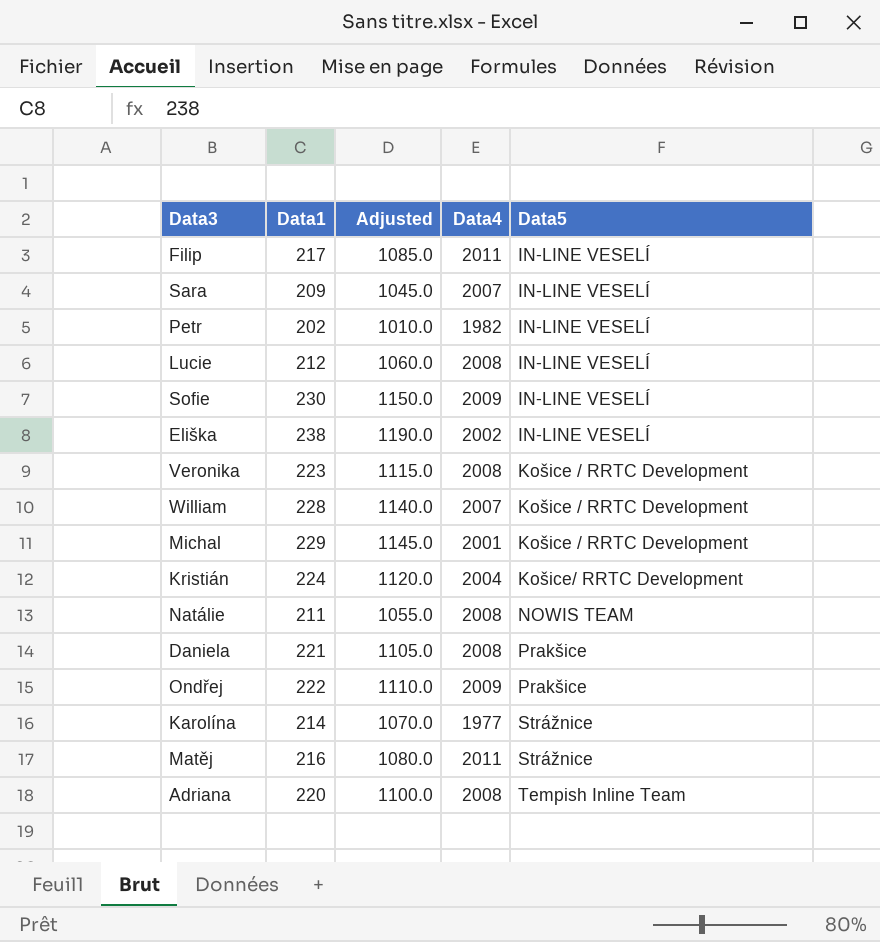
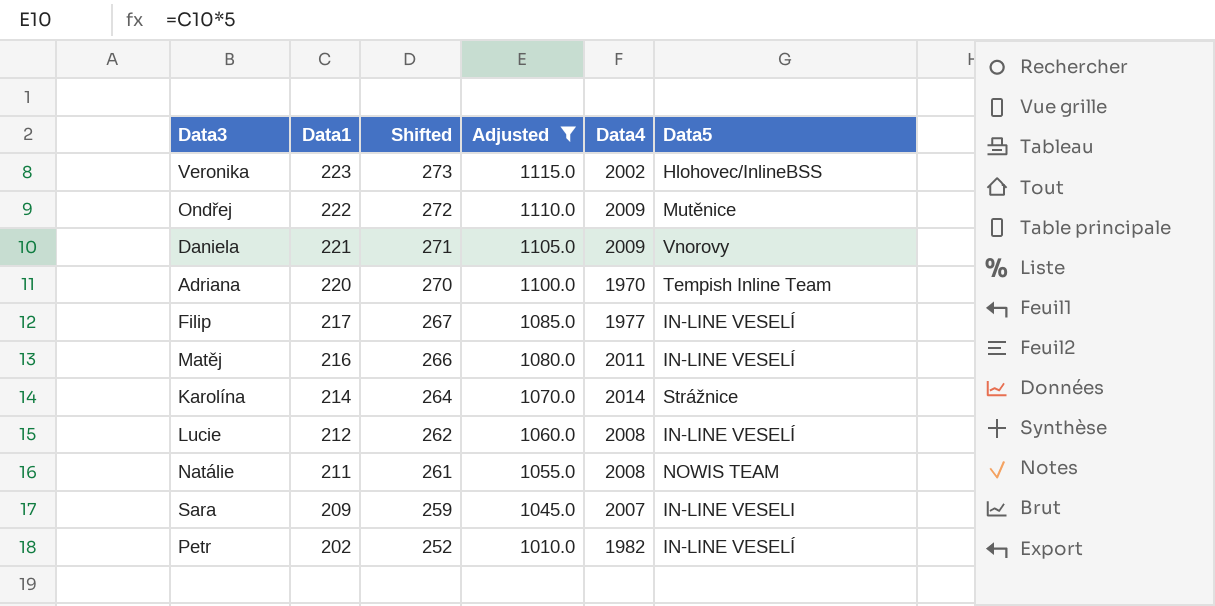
filter: none -> Adjusted <= 1115.0
row order: Data5 ascending -> Data1 descending
column Shifted | formula: none -> [Data1] + 50
Veronika | Data4: 2008 -> 2002
Veronika | Data5: Košice / RRTC Development -> Hlohovec/InlineBSS
Ondřej | Data5: Prakšice -> Mutěnice
Daniela | Data4: 2008 -> 2009
Daniela | Data5: Prakšice -> Vnorovy
Adriana | Data4: 2008 -> 1970
Filip | Data4: 2011 -> 1977
Matěj | Data5: Strážnice -> IN-LINE VESELÍ
Karolína | Data4: 1977 -> 2014
Sara | Data5: IN-LINE VESELÍ -> IN-LINE VESELI

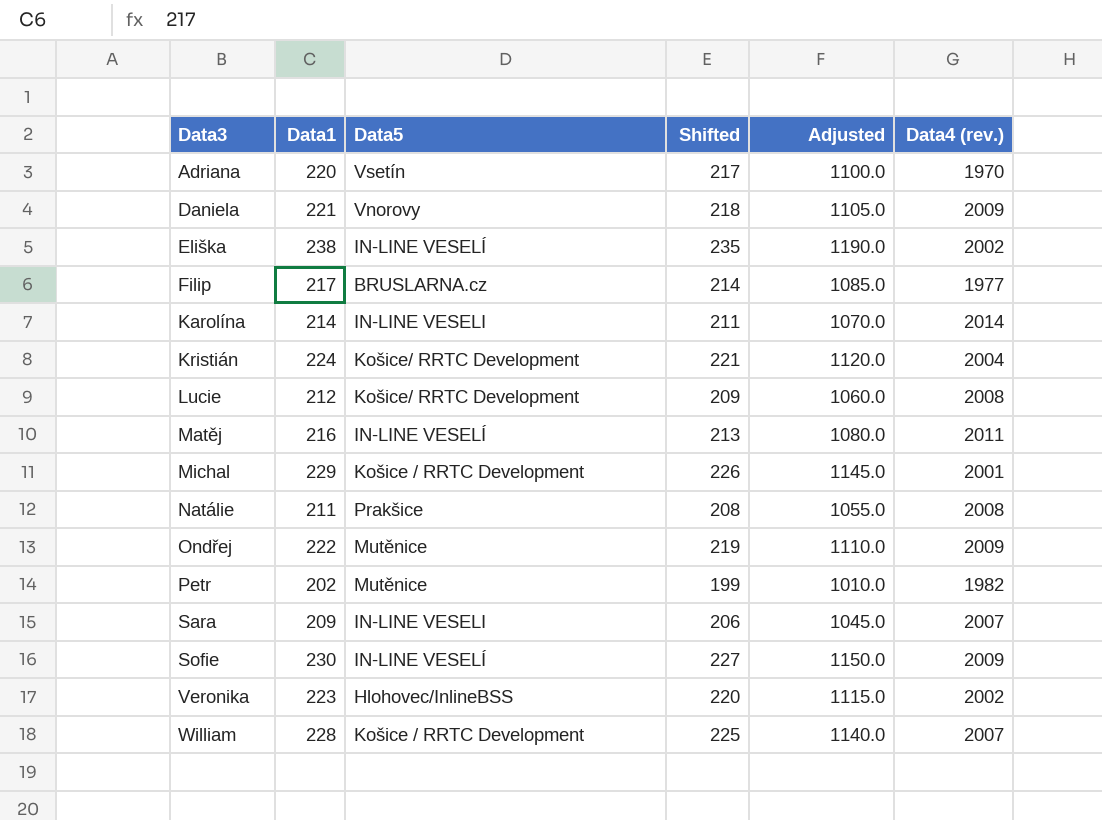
filter: Adjusted <= 1115.0 -> none
row order: Data1 descending -> Data3 ascending
column Data5 | position: 6 -> 3
column Shifted | formula: [Data1] + 50 -> [Data1] - 3
column name: Data4 -> Data4 (rev.)
Adriana | Data5: Tempish Inline Team -> Vsetín
Filip | Data5: IN-LINE VESELÍ -> BRUSLARNA.cz
Karolína | Data5: Strážnice -> IN-LINE VESELI
Lucie | Data5: IN-LINE VESELÍ -> Košice/ RRTC Development
Natálie | Data5: NOWIS TEAM -> Prakšice
Petr | Data5: IN-LINE VESELÍ -> Mutěnice

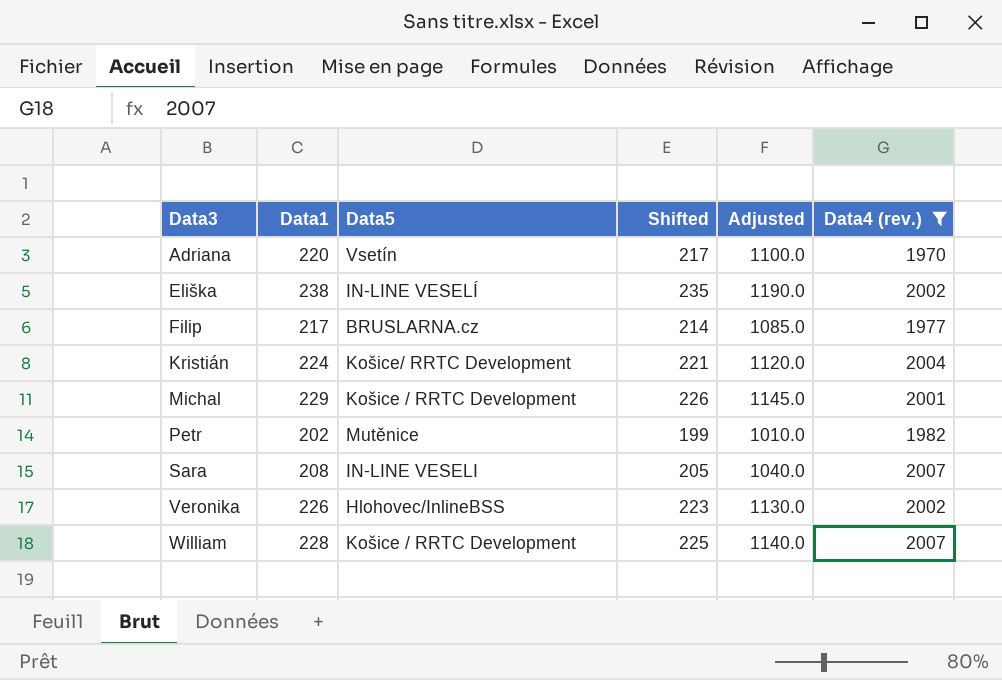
filter: none -> Data4 (rev.) <= 2007
Sara | Data1: 209 -> 208
Sara | Shifted: 206 -> 205
Sara | Adjusted: 1045.0 -> 1040.0
Veronika | Data1: 223 -> 226
Veronika | Shifted: 220 -> 223
Veronika | Adjusted: 1115.0 -> 1130.0

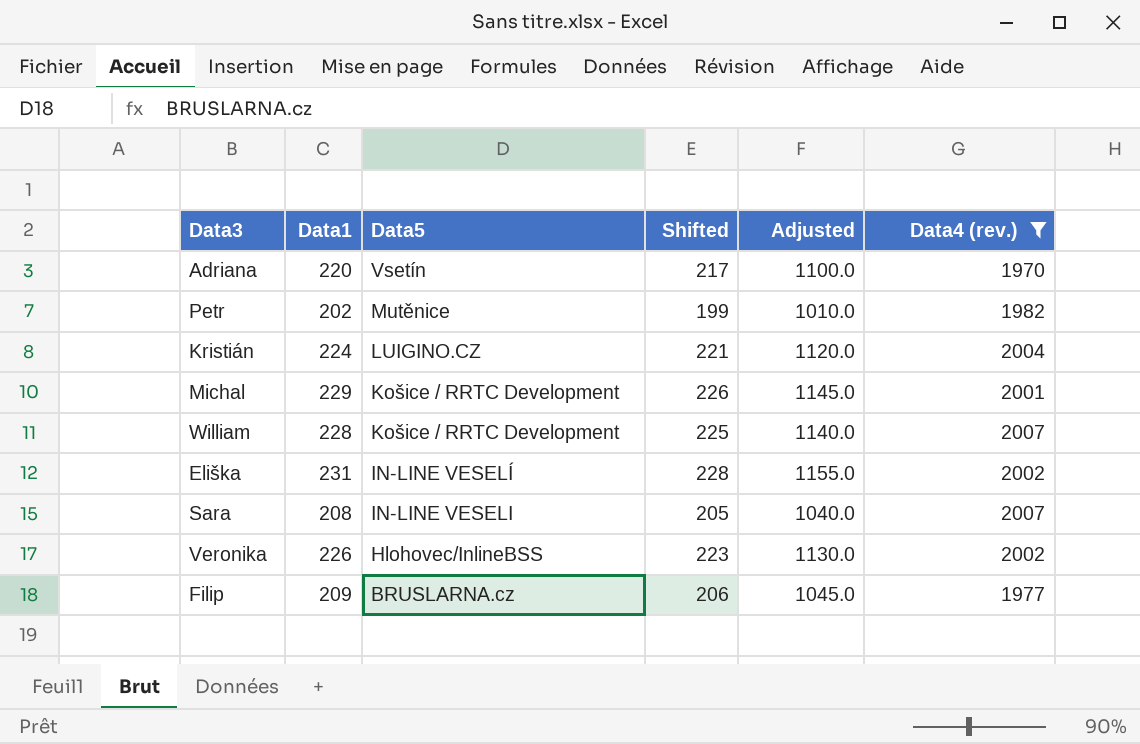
row order: Data3 ascending -> Data5 descending
Kristián | Data5: Košice/ RRTC Development -> LUIGINO.CZ
Eliška | Data1: 238 -> 231
Eliška | Shifted: 235 -> 228
Eliška | Adjusted: 1190.0 -> 1155.0
Filip | Data1: 217 -> 209
Filip | Shifted: 214 -> 206
Filip | Adjusted: 1085.0 -> 1045.0

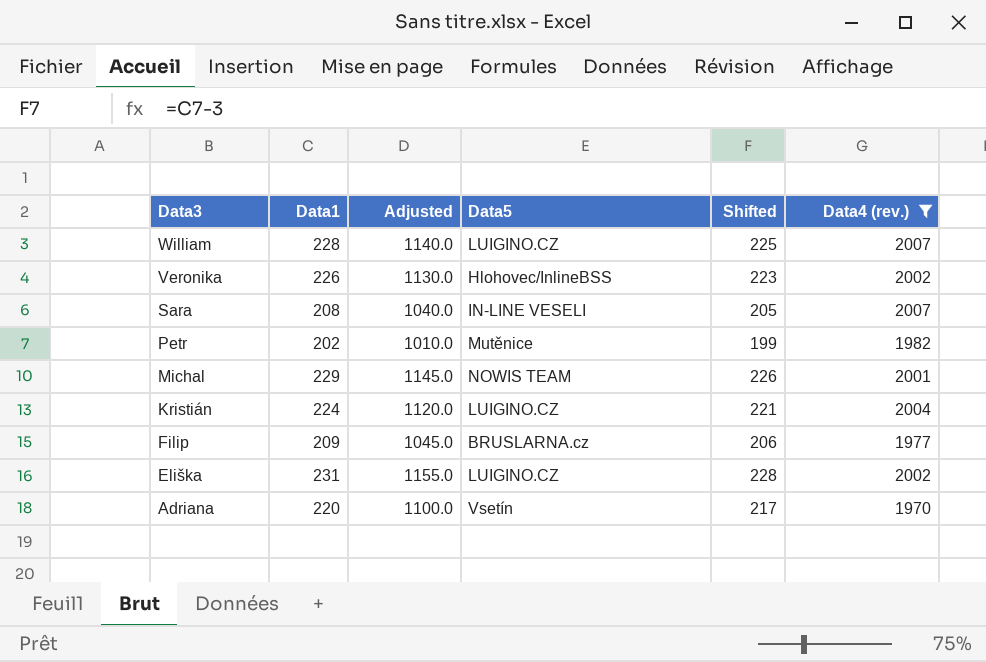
row order: Data5 descending -> Data3 descending
column Adjusted | position: 5 -> 3
William | Data5: Košice / RRTC Development -> LUIGINO.CZ
Michal | Data5: Košice / RRTC Development -> NOWIS TEAM
Eliška | Data5: IN-LINE VESELÍ -> LUIGINO.CZ

